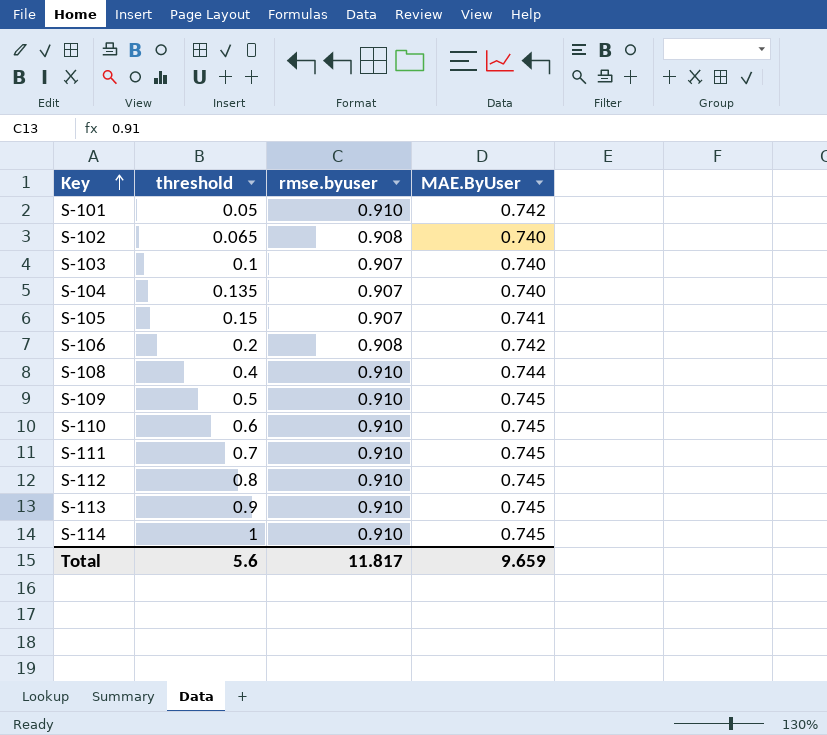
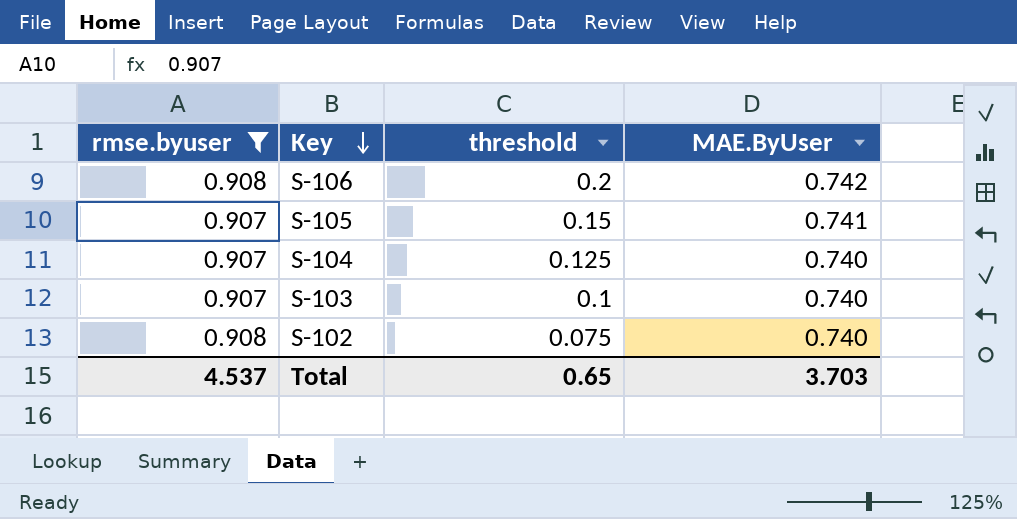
filter: none -> rmse.byuser != 0.910
row order: Key ascending -> Key descending
column rmse.byuser | position: 3 -> 1
S-104 | threshold: 0.135 -> 0.125
S-102 | threshold: 0.065 -> 0.075
Total | rmse.byuser: 11.817 -> 4.537
Total | threshold: 5.6 -> 0.65
Total | MAE.ByUser: 9.659 -> 3.703

